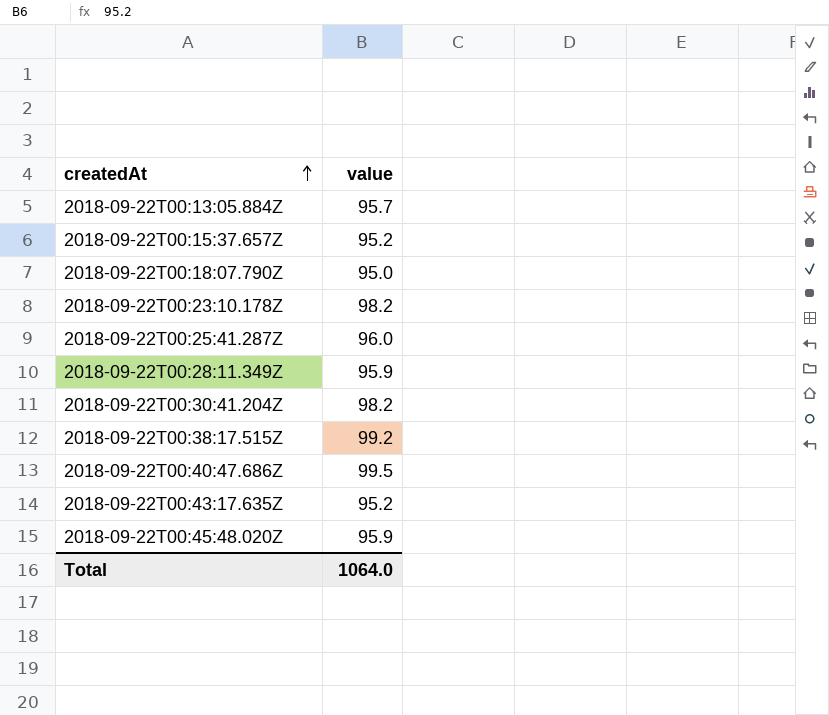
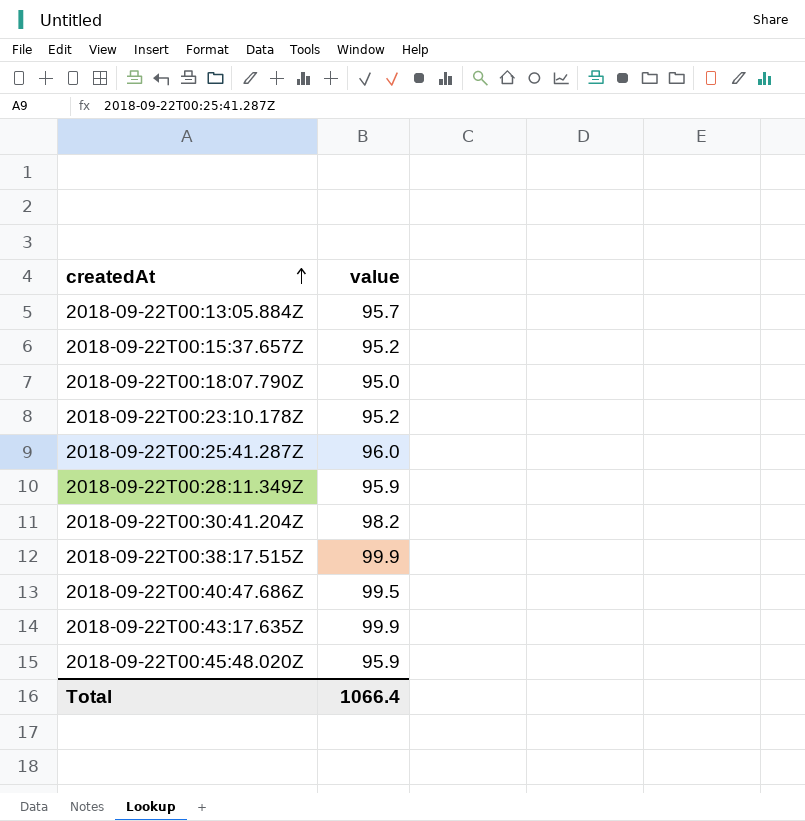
2018-09-22T00:23:10.178Z | value: 98.2 -> 95.2
2018-09-22T00:38:17.515Z | value: 99.2 -> 99.9
2018-09-22T00:43:17.635Z | value: 95.2 -> 99.9
Total | value: 1064.0 -> 1066.4

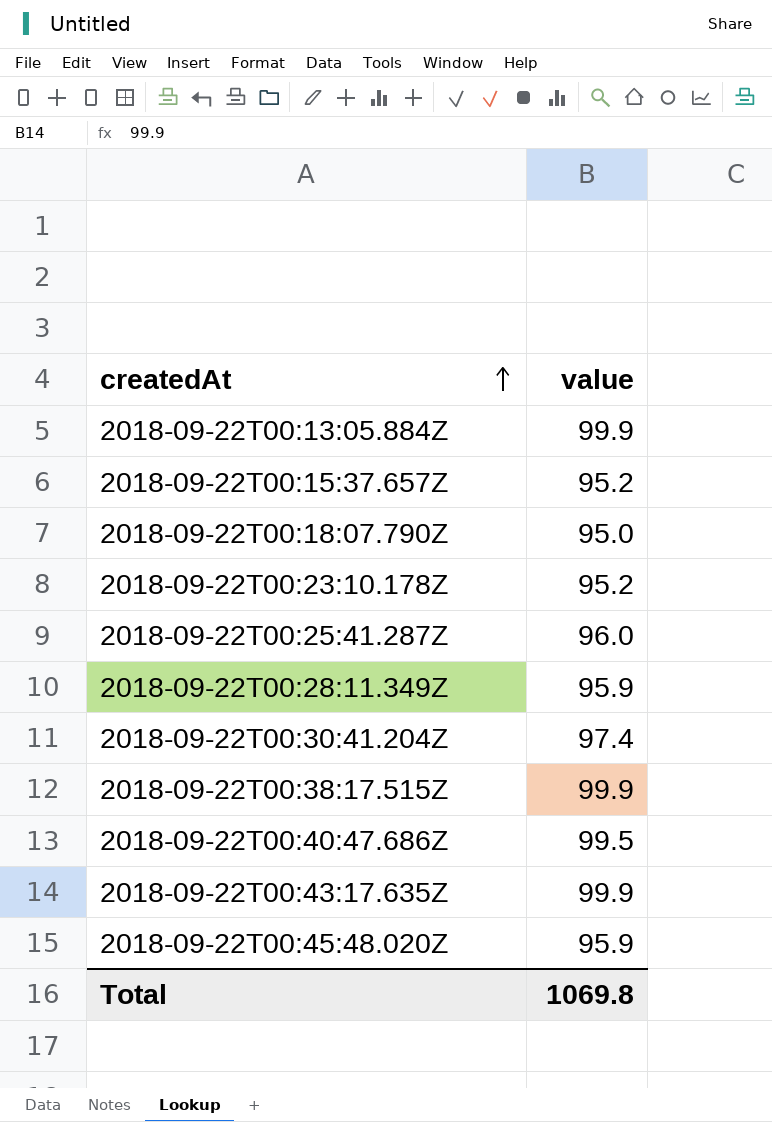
2018-09-22T00:13:05.884Z | value: 95.7 -> 99.9
2018-09-22T00:30:41.204Z | value: 98.2 -> 97.4
Total | value: 1066.4 -> 1069.8

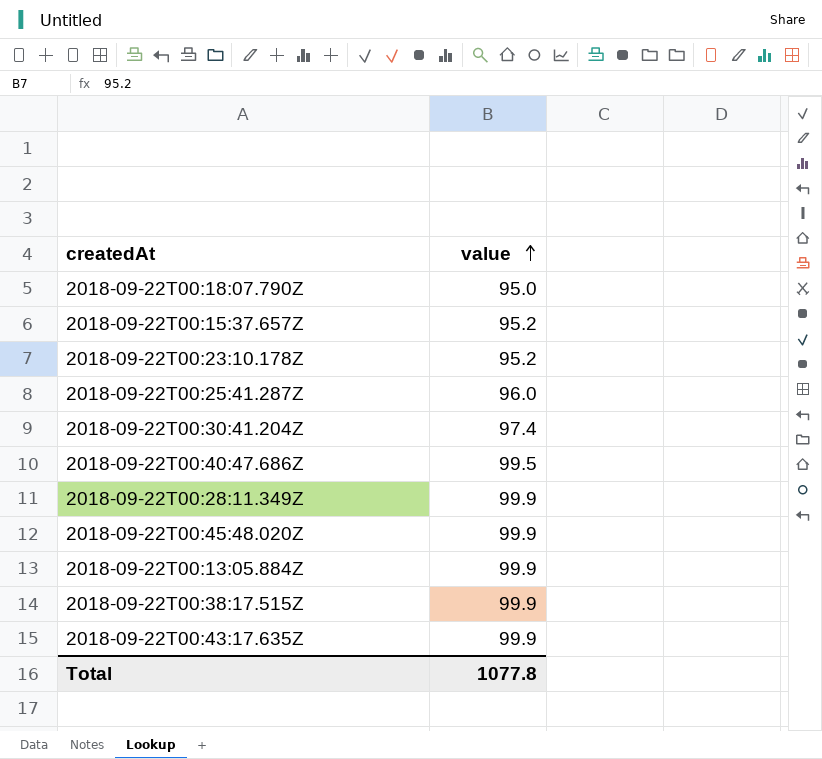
row order: createdAt ascending -> value ascending
2018-09-22T00:28:11.349Z | value: 95.9 -> 99.9
2018-09-22T00:45:48.020Z | value: 95.9 -> 99.9
Total | value: 1069.8 -> 1077.8

